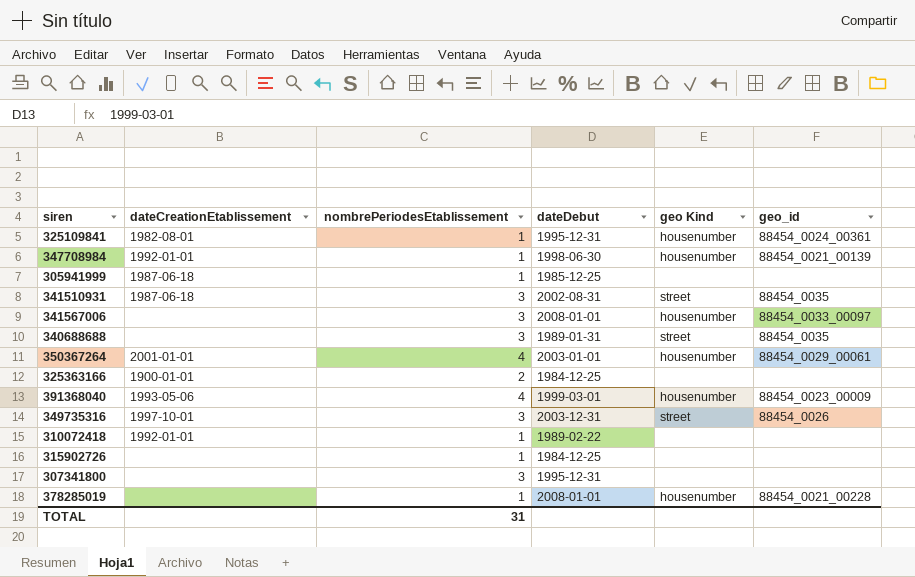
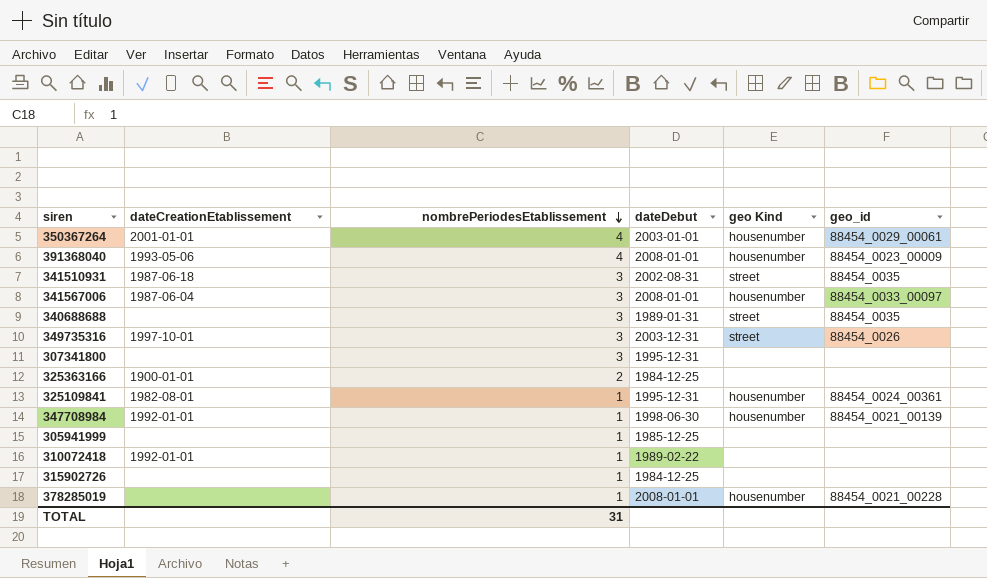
row order: none -> nombrePeriodesEtablissement descending
391368040 | dateDebut: 1999-03-01 -> 2008-01-01
341567006 | dateCreationEtablissement: none -> 1987-06-04
305941999 | dateCreationEtablissement: 1987-06-18 -> none

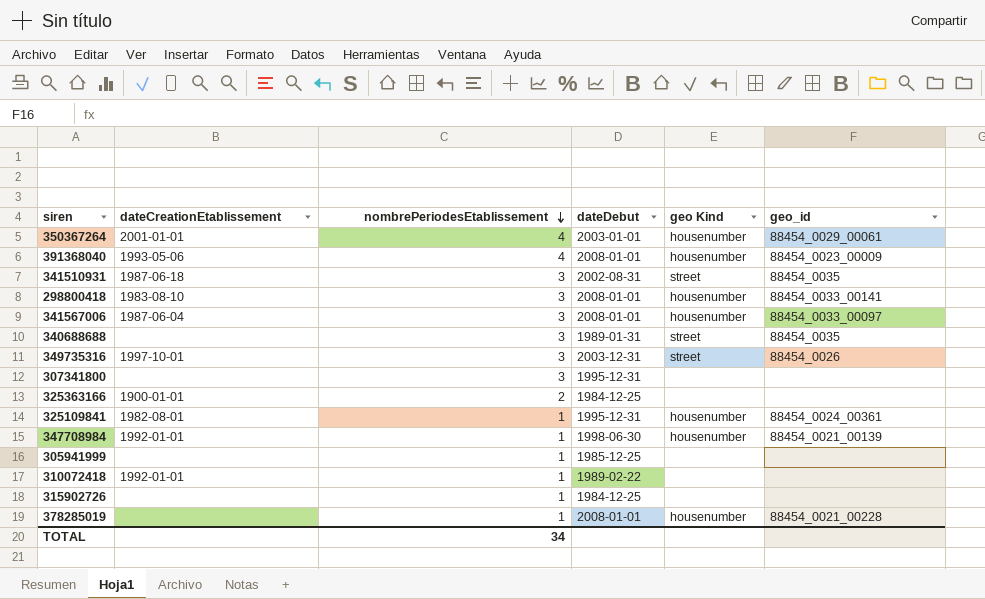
row 298800418: none -> 1983-08-10 | 3 | 2008-01-01 | housenumber | 88454_0033_00141
TOTAL | nombrePeriodesEtablissement: 31 -> 34

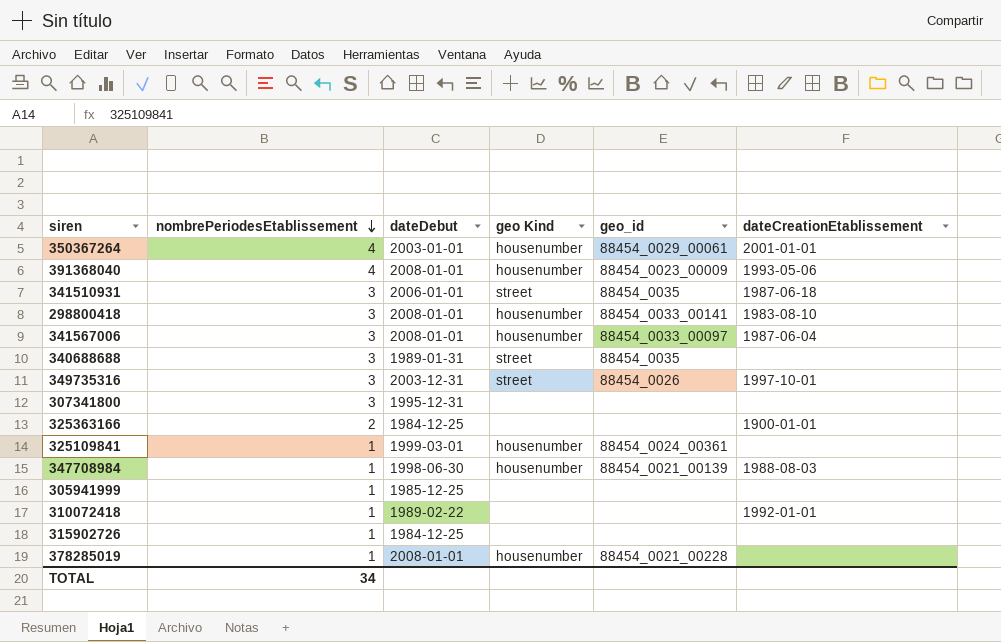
column dateCreationEtablissement | position: 2 -> 6
341510931 | dateDebut: 2002-08-31 -> 2006-01-01
325109841 | dateDebut: 1995-12-31 -> 1999-03-01
325109841 | dateCreationEtablissement: 1982-08-01 -> none
347708984 | dateCreationEtablissement: 1992-01-01 -> 1988-08-03

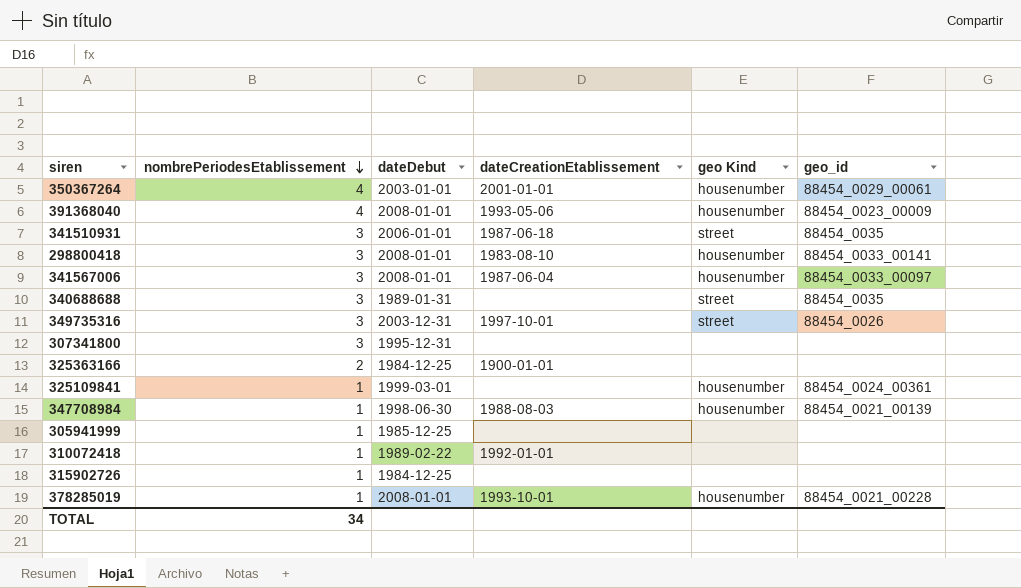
column dateCreationEtablissement | position: 6 -> 4
378285019 | dateCreationEtablissement: none -> 1993-10-01

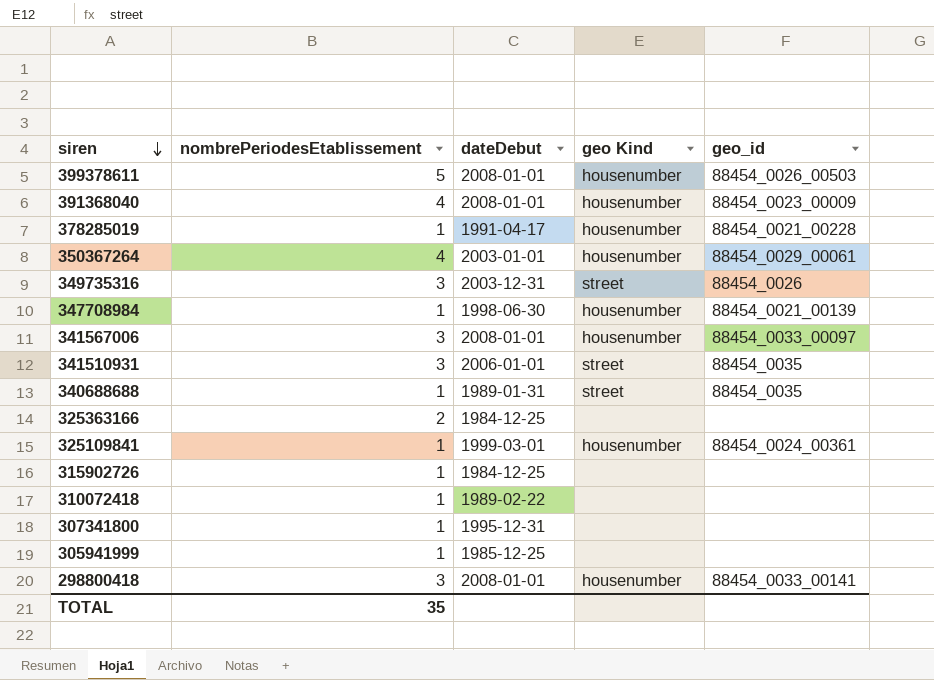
row order: nombrePeriodesEtablissement descending -> siren descending
column dateCreationEtablissement | position: 4 -> none
row 399378611: none -> 5 | 2008-01-01 | housenumber | 88454_0026_00503
378285019 | dateDebut: 2008-01-01 -> 1991-04-17
340688688 | nombrePeriodesEtablissement: 3 -> 1
307341800 | nombrePeriodesEtablissement: 3 -> 1
TOTAL | nombrePeriodesEtablissement: 34 -> 35

